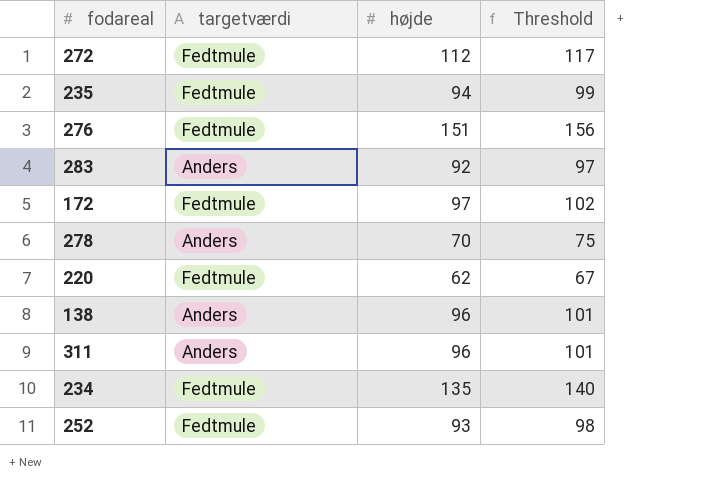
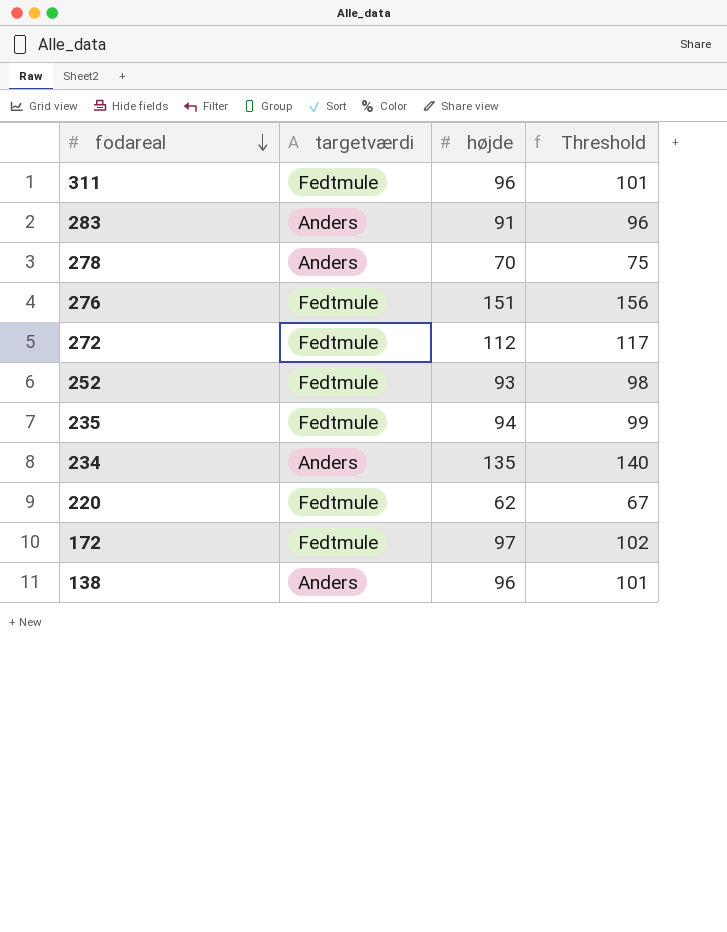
row order: none -> fodareal descending
311 | targetværdi: Anders -> Fedtmule
283 | højde: 92 -> 91
283 | Threshold: 97 -> 96
234 | targetværdi: Fedtmule -> Anders

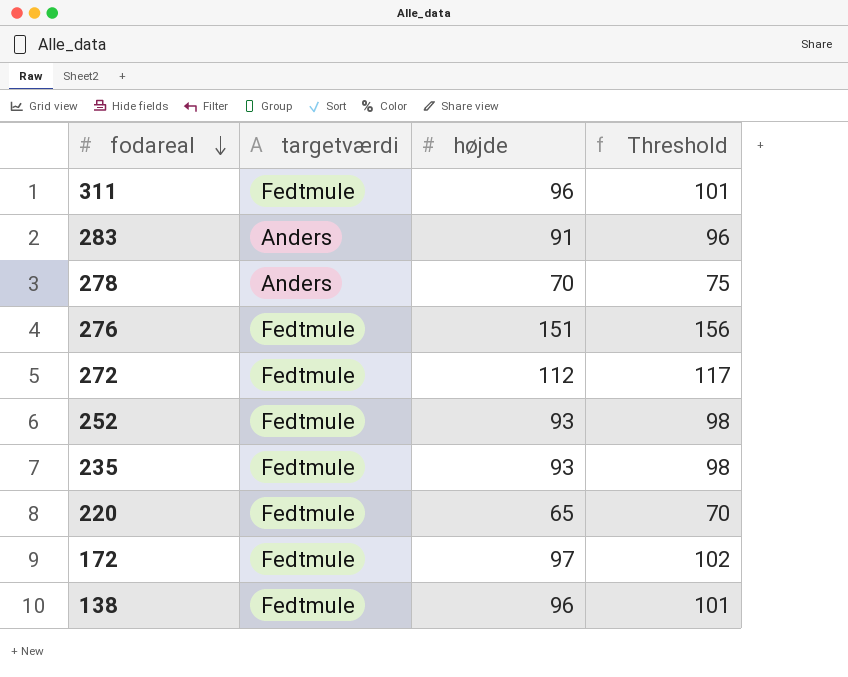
row 234: Anders | 135 | 140 -> none
235 | højde: 94 -> 93
235 | Threshold: 99 -> 98
220 | højde: 62 -> 65
220 | Threshold: 67 -> 70
138 | targetværdi: Anders -> Fedtmule

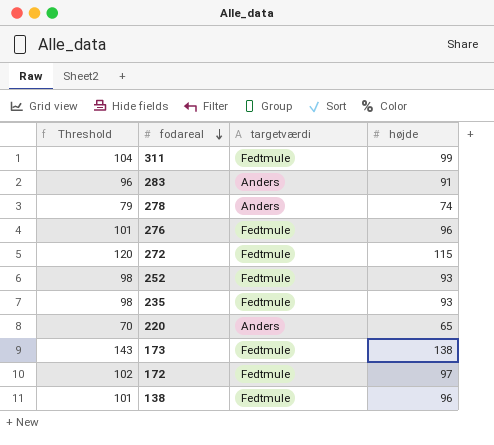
column Threshold | position: 4 -> 1
311 | Threshold: 101 -> 104
311 | højde: 96 -> 99
278 | Threshold: 75 -> 79
278 | højde: 70 -> 74
276 | Threshold: 156 -> 101
276 | højde: 151 -> 96
272 | Threshold: 117 -> 120
272 | højde: 112 -> 115
220 | targetværdi: Fedtmule -> Anders
row 173: none -> 143 | Fedtmule | 138

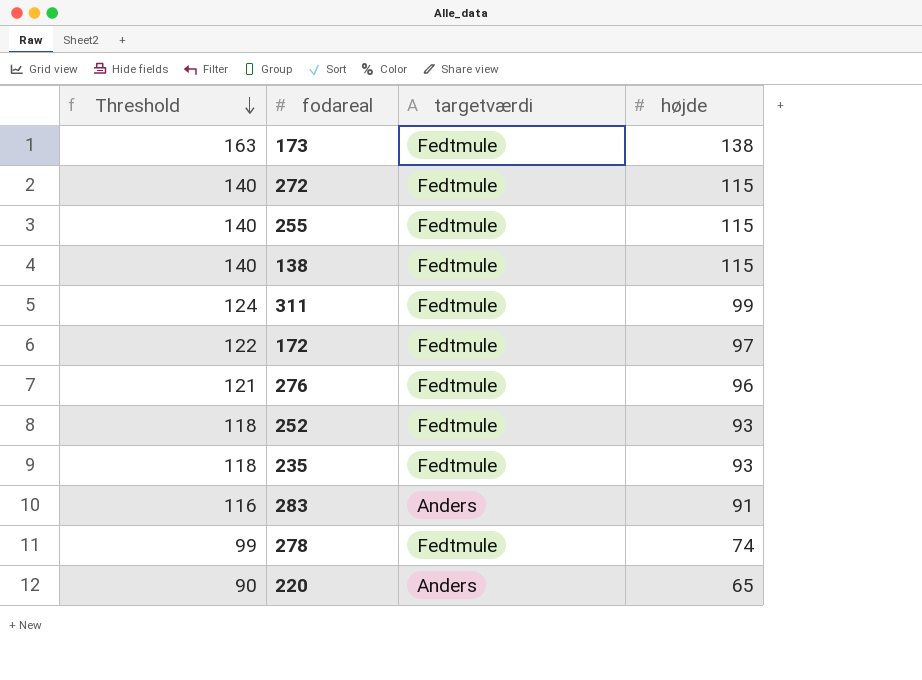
row order: fodareal descending -> Threshold descending
column Threshold | formula: [højde] + 5 -> [højde] + 25
row 255: none -> 140 | Fedtmule | 115
138 | højde: 96 -> 115
278 | targetværdi: Anders -> Fedtmule

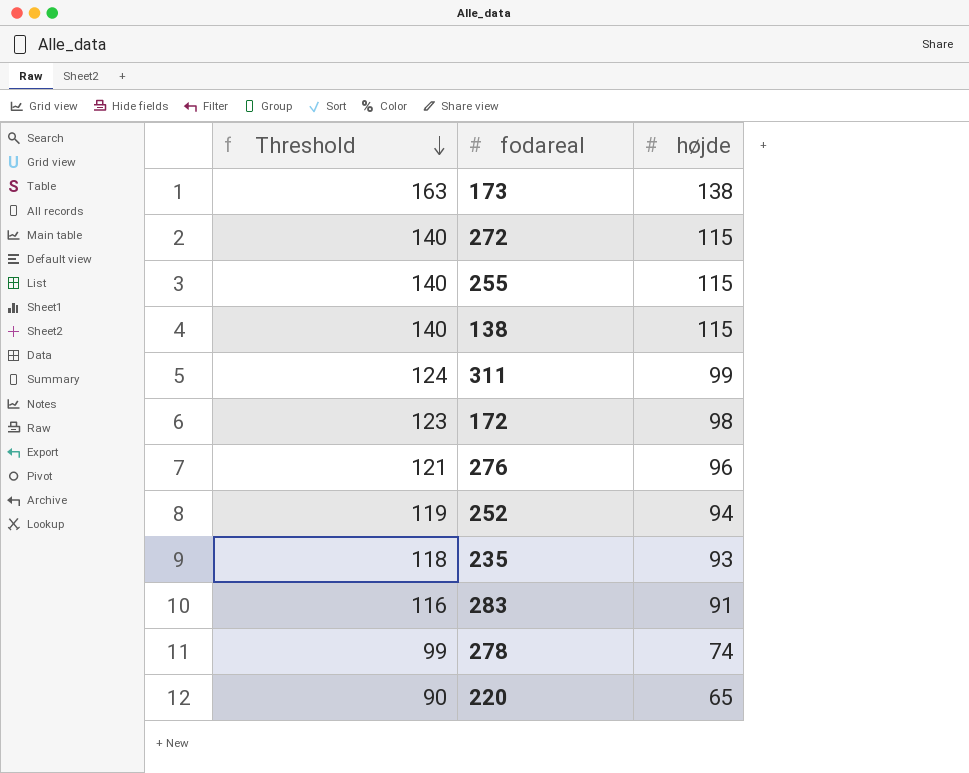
column targetværdi | position: 3 -> none
172 | Threshold: 122 -> 123
172 | højde: 97 -> 98
252 | Threshold: 118 -> 119
252 | højde: 93 -> 94

